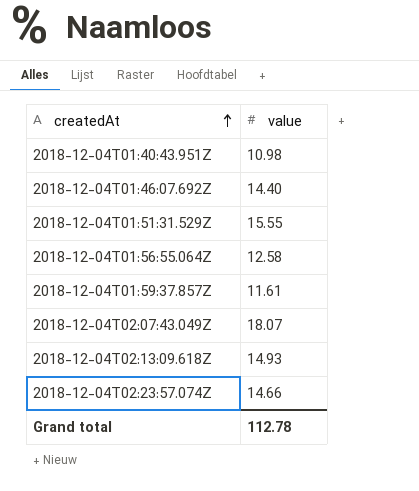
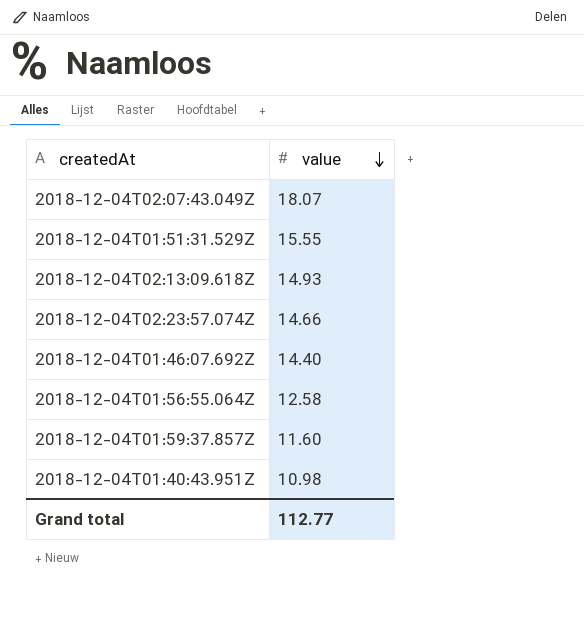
row order: createdAt ascending -> value descending
2018-12-04T01:59:37.857Z | value: 11.61 -> 11.60
Grand total | value: 112.78 -> 112.77

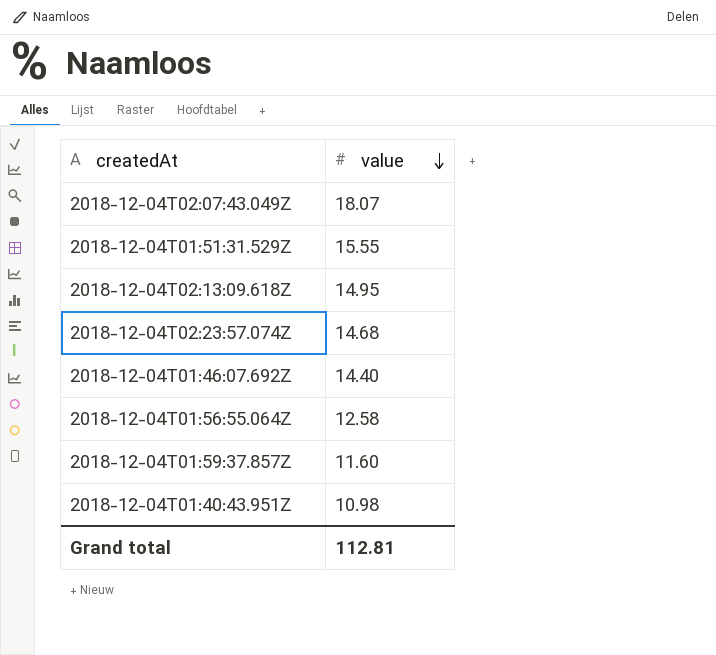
2018-12-04T02:13:09.618Z | value: 14.93 -> 14.95
2018-12-04T02:23:57.074Z | value: 14.66 -> 14.68
Grand total | value: 112.77 -> 112.81

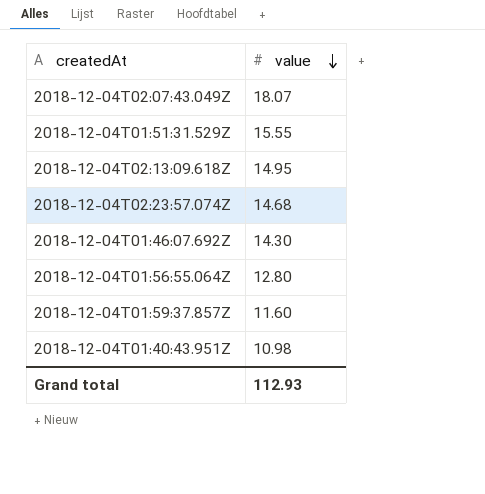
2018-12-04T01:46:07.692Z | value: 14.40 -> 14.30
2018-12-04T01:56:55.064Z | value: 12.58 -> 12.80
Grand total | value: 112.81 -> 112.93

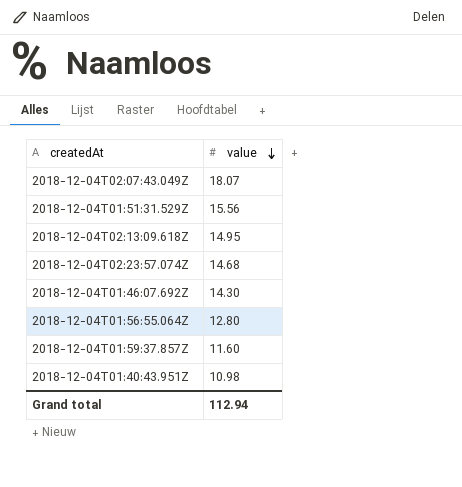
2018-12-04T01:51:31.529Z | value: 15.55 -> 15.56
Grand total | value: 112.93 -> 112.94

